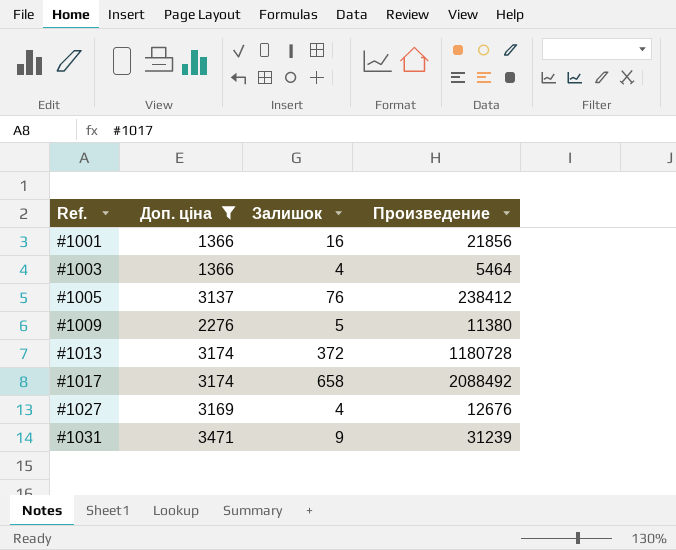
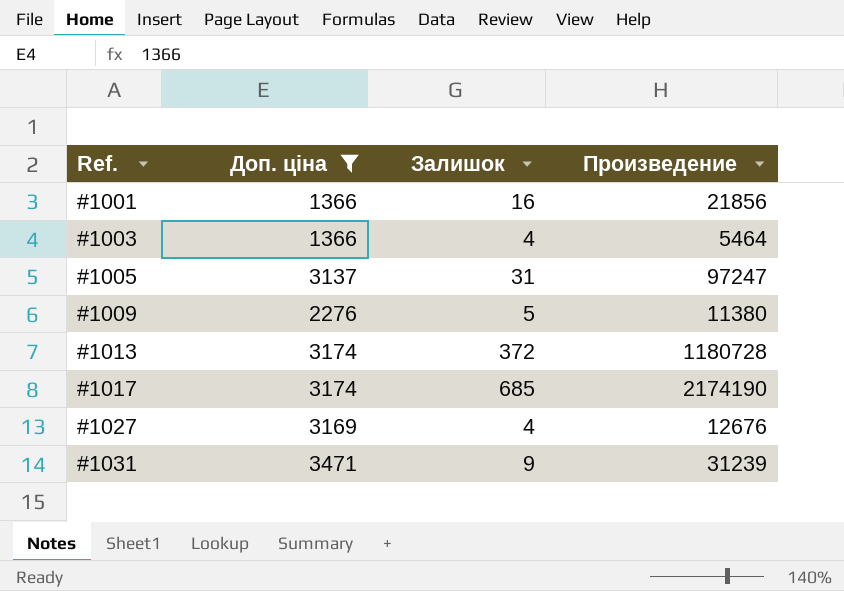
#1005 | Залишок: 76 -> 31
#1005 | Произведение: 238412 -> 97247
#1017 | Залишок: 658 -> 685
#1017 | Произведение: 2088492 -> 2174190

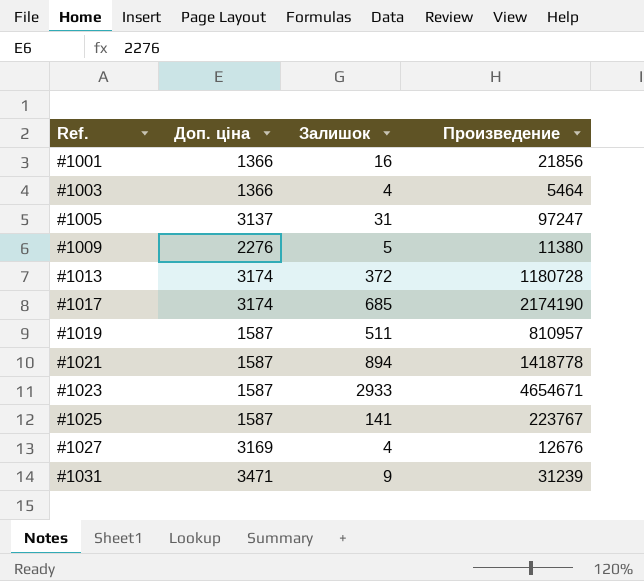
filter: Доп. ціна != 1587 -> none

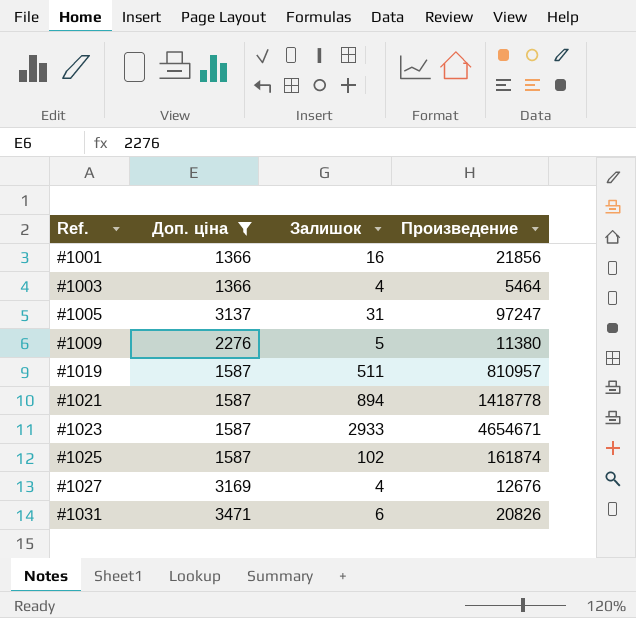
filter: none -> Доп. ціна != 3174
#1025 | Залишок: 141 -> 102
#1025 | Произведение: 223767 -> 161874
#1031 | Залишок: 9 -> 6
#1031 | Произведение: 31239 -> 20826

